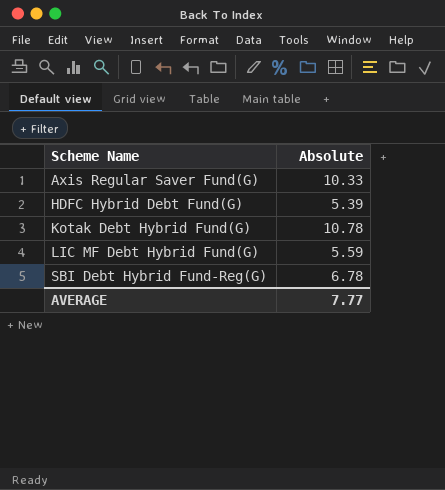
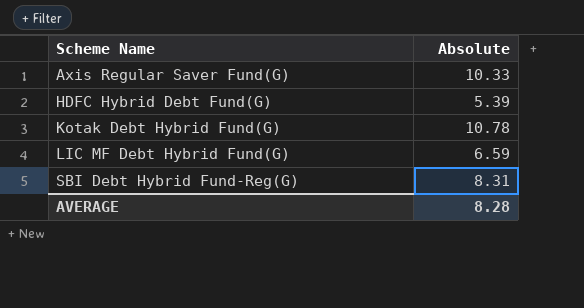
LIC MF Debt Hybrid Fund(G) | Absolute: 5.59 -> 6.59
SBI Debt Hybrid Fund-Reg(G) | Absolute: 6.78 -> 8.31
AVERAGE | Absolute: 7.77 -> 8.28

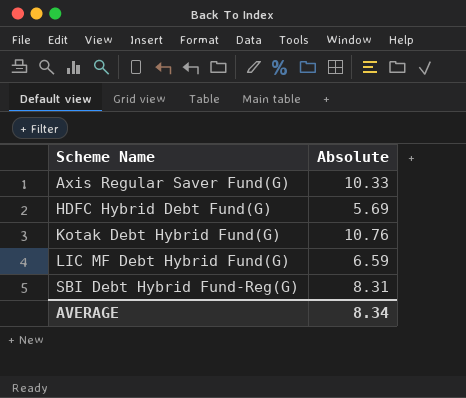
HDFC Hybrid Debt Fund(G) | Absolute: 5.39 -> 5.69
Kotak Debt Hybrid Fund(G) | Absolute: 10.78 -> 10.76
AVERAGE | Absolute: 8.28 -> 8.34

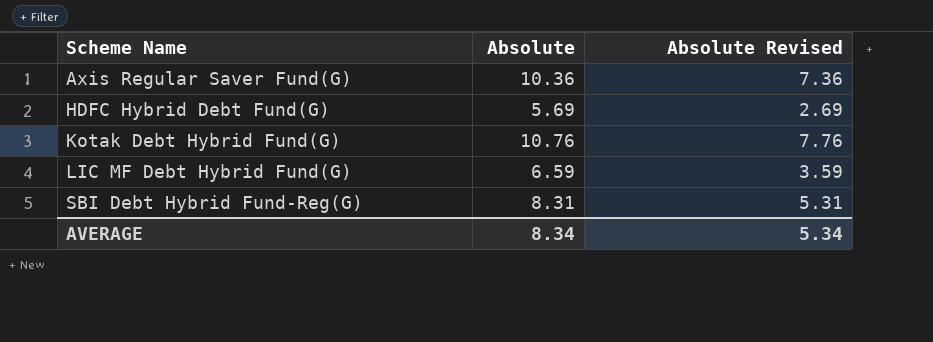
column Absolute Revised | formula: none -> [Absolute] - 3
Axis Regular Saver Fund(G) | Absolute: 10.33 -> 10.36

